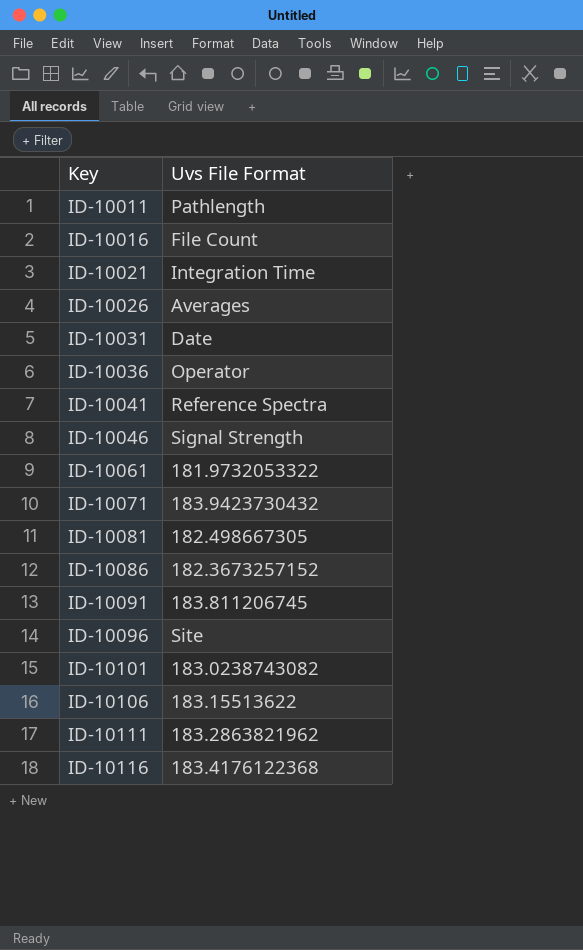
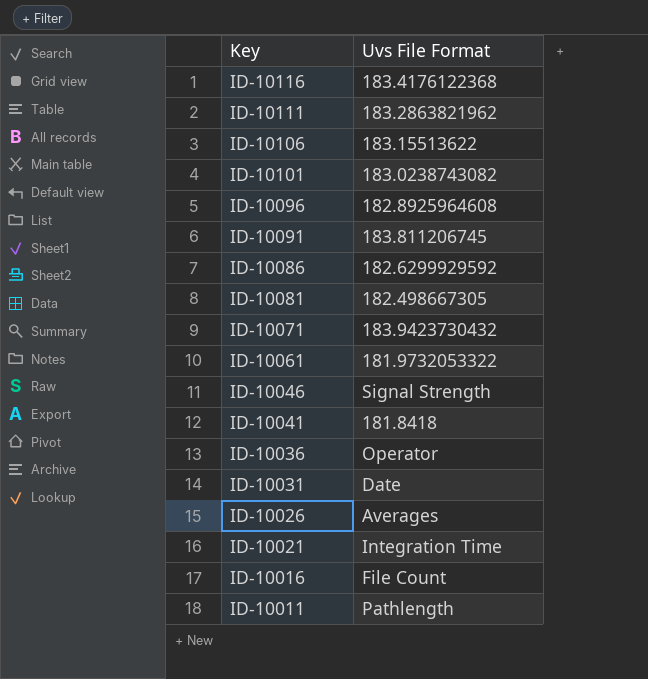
row order: Key ascending -> Key descending
ID-10096 | Uvs File Format: Site -> 182.8925964608
ID-10086 | Uvs File Format: 182.3673257152 -> 182.6299929592
ID-10041 | Uvs File Format: Reference Spectra -> 181.8418

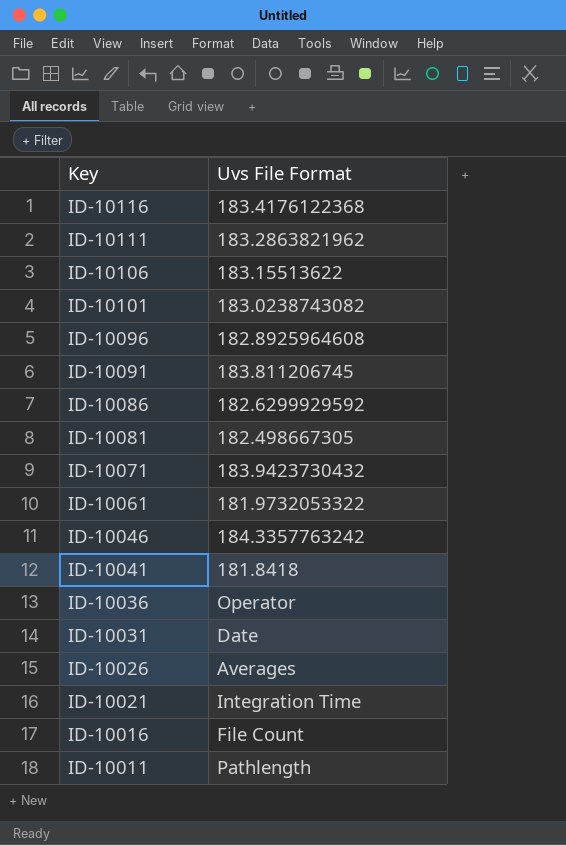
ID-10046 | Uvs File Format: Signal Strength -> 184.3357763242

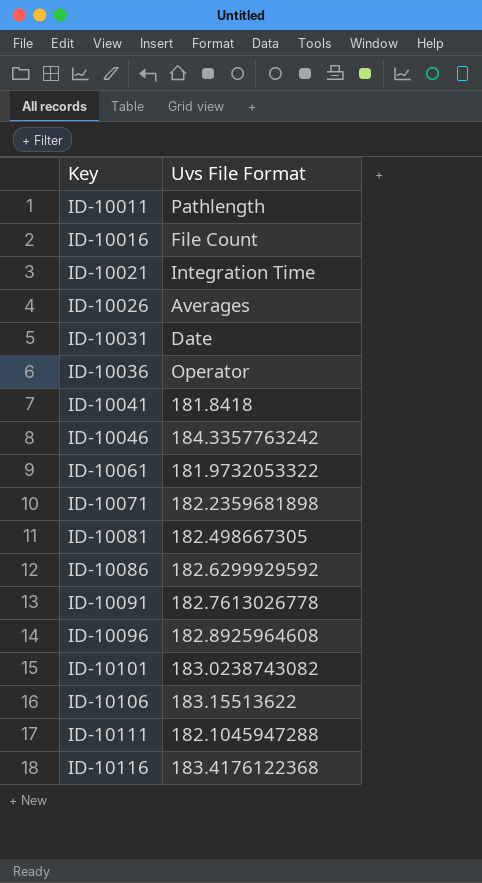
row order: Key descending -> Key ascending
ID-10071 | Uvs File Format: 183.9423730432 -> 182.2359681898
ID-10091 | Uvs File Format: 183.811206745 -> 182.7613026778
ID-10111 | Uvs File Format: 183.2863821962 -> 182.1045947288

